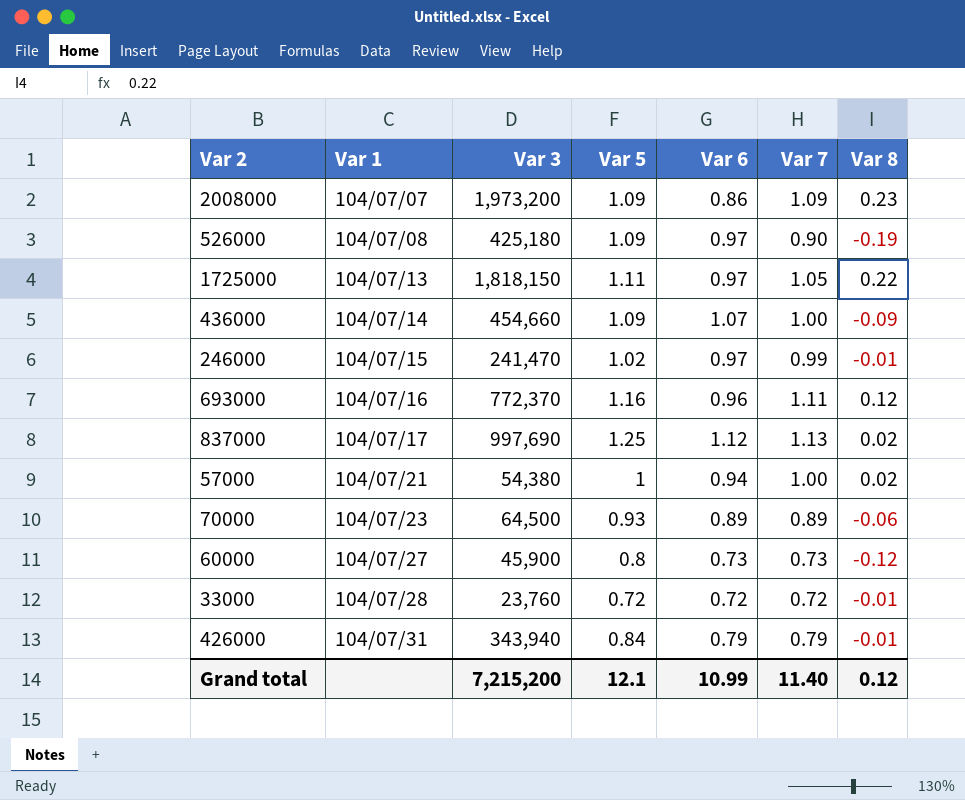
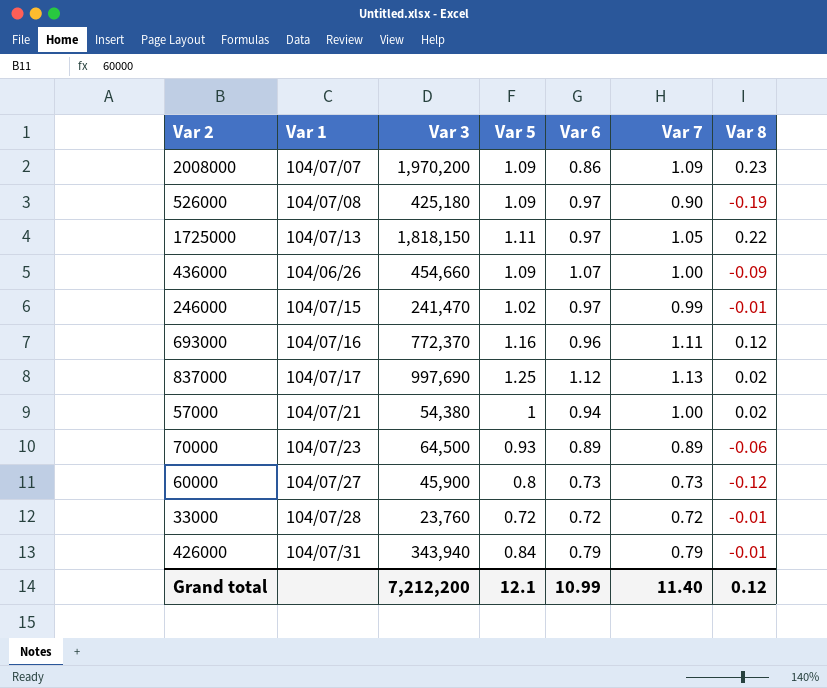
2008000 | Var 3: 1,973,200 -> 1,970,200
436000 | Var 1: 104/07/14 -> 104/06/26
Grand total | Var 3: 7,215,200 -> 7,212,200

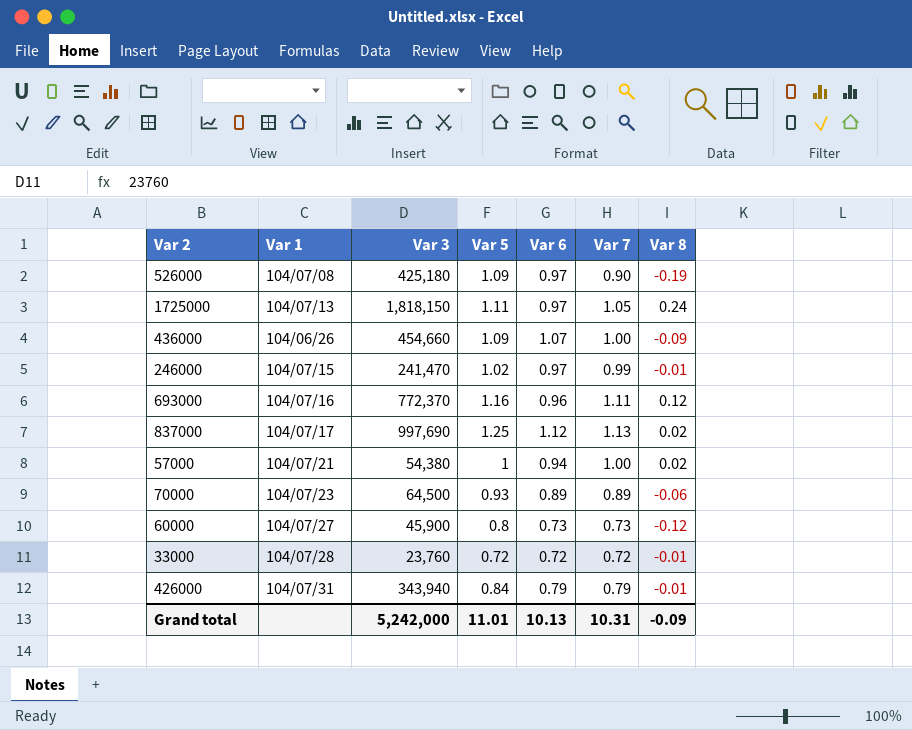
row 2008000: 104/07/07 | 1,970,200 | 1.09 | 0.86 | 1.09 | 0.23 -> none
1725000 | Var 8: 0.22 -> 0.24
Grand total | Var 3: 7,212,200 -> 5,242,000
Grand total | Var 5: 12.1 -> 11.01
Grand total | Var 6: 10.99 -> 10.13
Grand total | Var 7: 11.40 -> 10.31
Grand total | Var 8: 0.12 -> -0.09

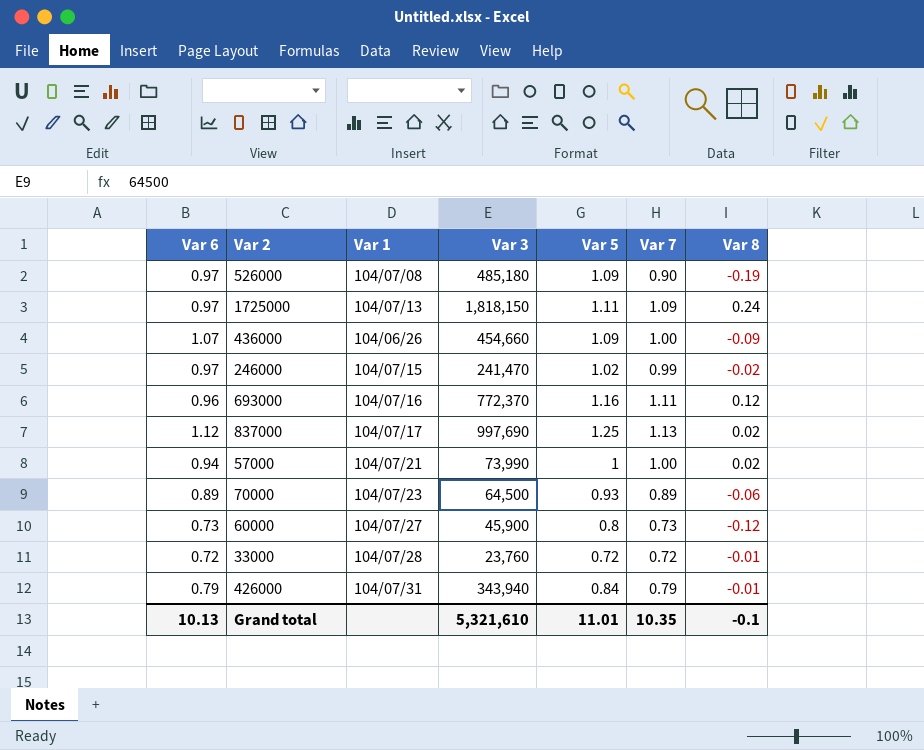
column Var 6 | position: 5 -> 1
526000 | Var 3: 425,180 -> 485,180
1725000 | Var 7: 1.05 -> 1.09
246000 | Var 8: -0.01 -> -0.02
57000 | Var 3: 54,380 -> 73,990
Grand total | Var 3: 5,242,000 -> 5,321,610
Grand total | Var 7: 10.31 -> 10.35
Grand total | Var 8: -0.09 -> -0.1

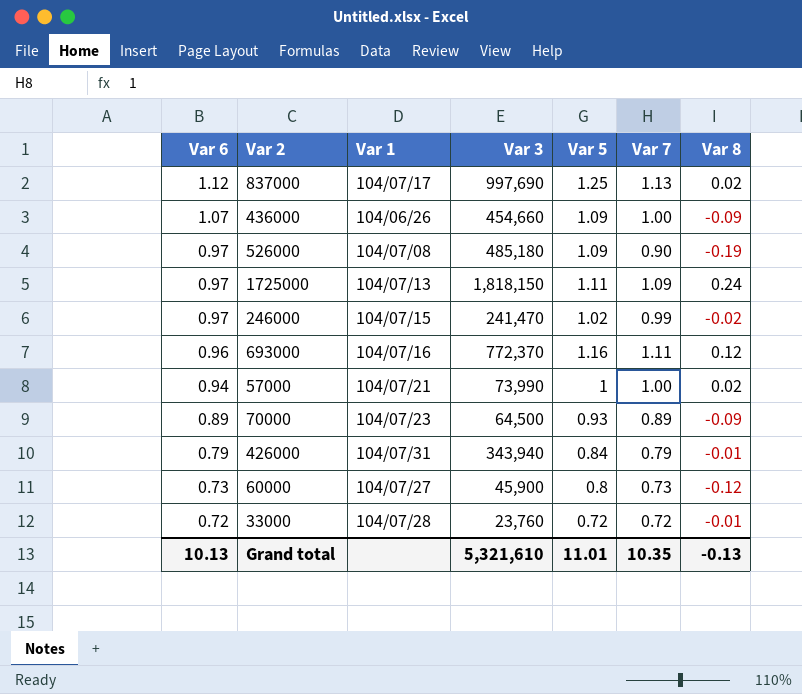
row order: none -> Var 6 descending
70000 | Var 8: -0.06 -> -0.09
Grand total | Var 8: -0.1 -> -0.13

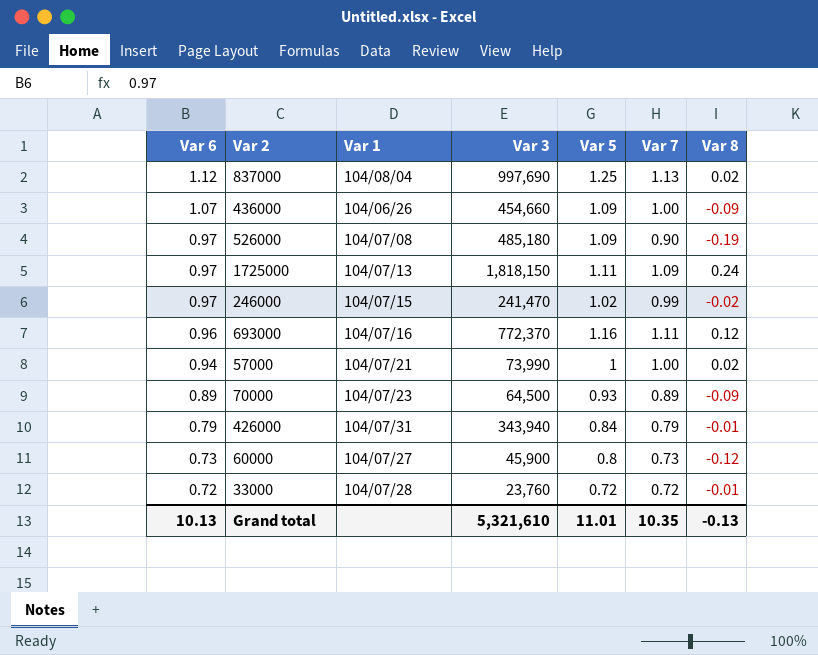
837000 | Var 1: 104/07/17 -> 104/08/04

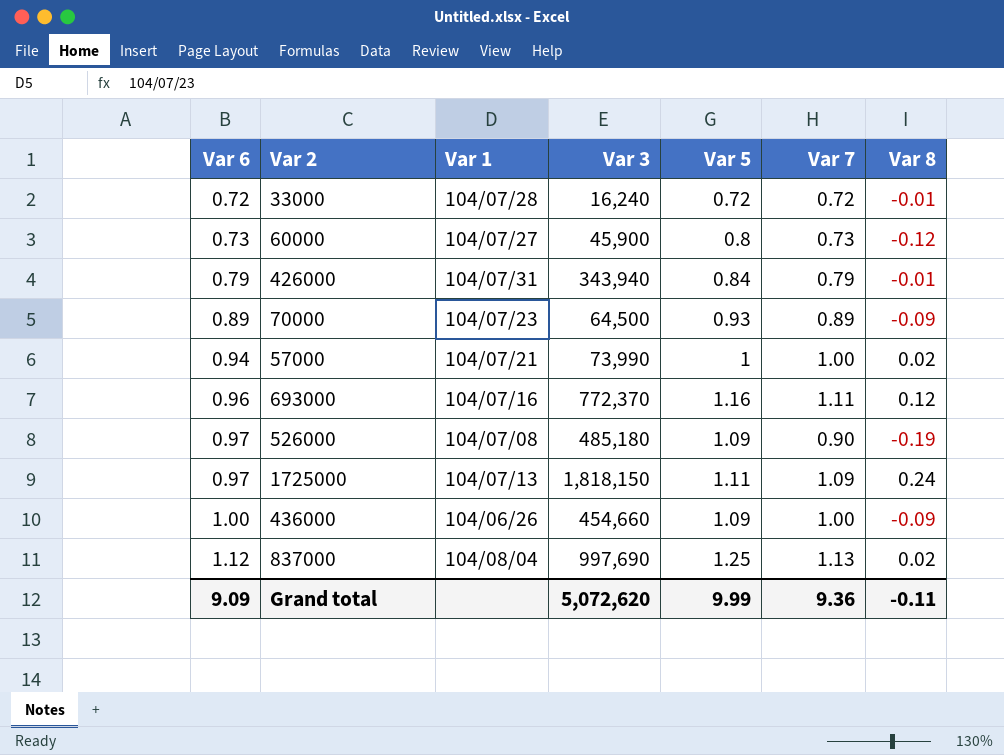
row order: Var 6 descending -> Var 6 ascending
row 246000: 0.97 | 104/07/15 | 241,470 | 1.02 | 0.99 | -0.02 -> none
33000 | Var 3: 23,760 -> 16,240
436000 | Var 6: 1.07 -> 1.00
Grand total | Var 6: 10.13 -> 9.09
Grand total | Var 3: 5,321,610 -> 5,072,620
Grand total | Var 5: 11.01 -> 9.99
Grand total | Var 7: 10.35 -> 9.36
Grand total | Var 8: -0.13 -> -0.11

